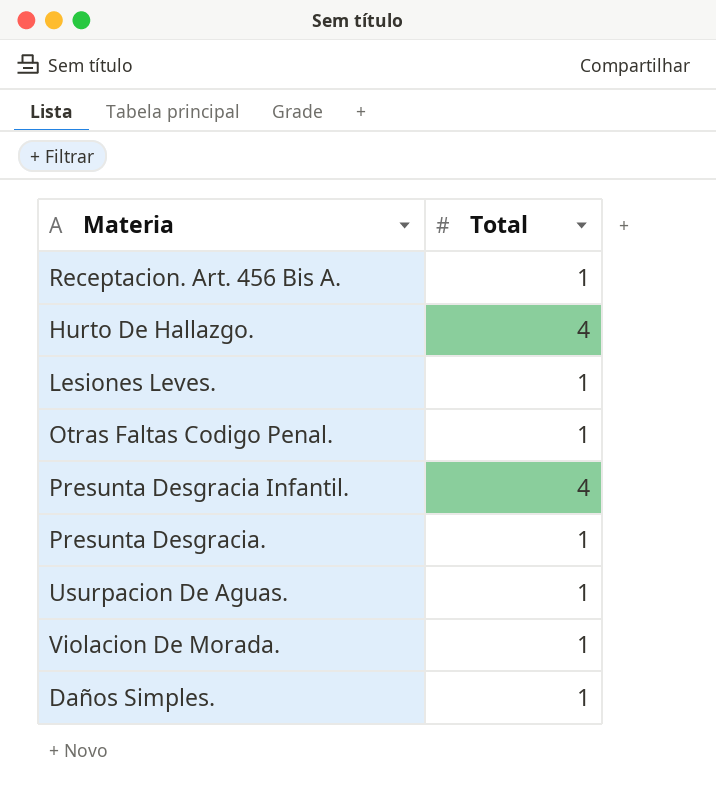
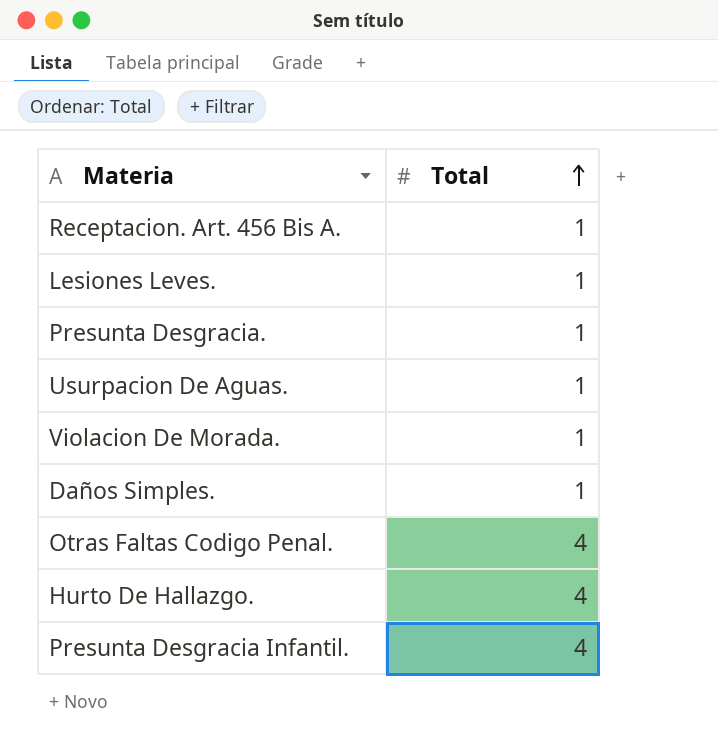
row order: none -> Total ascending
Otras Faltas Codigo Penal. | Total: 1 -> 4

